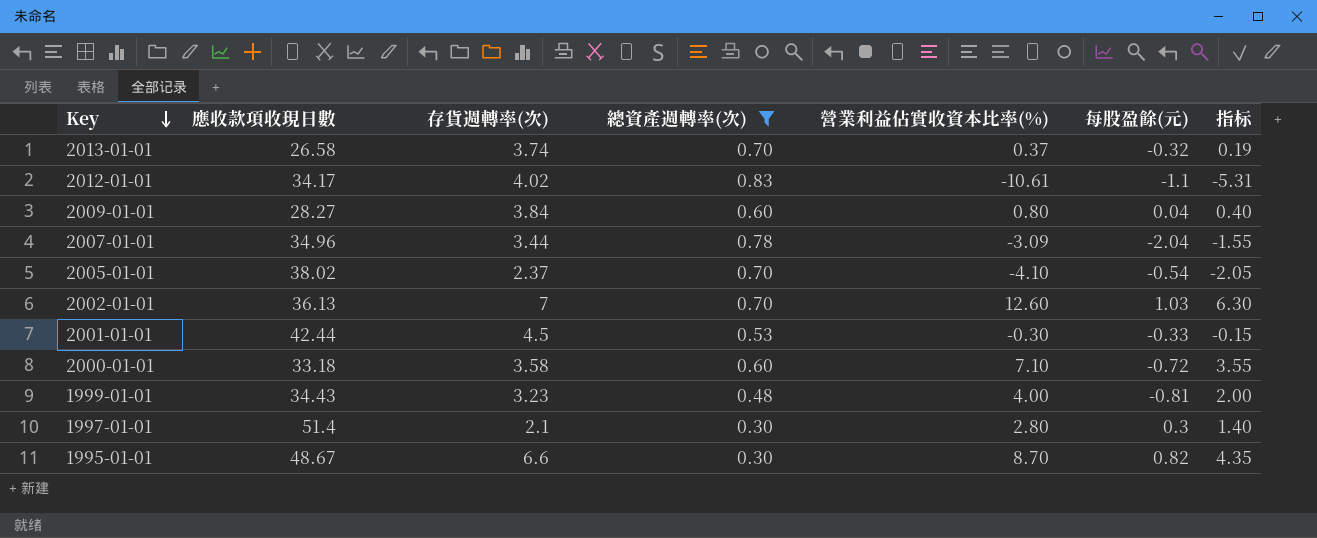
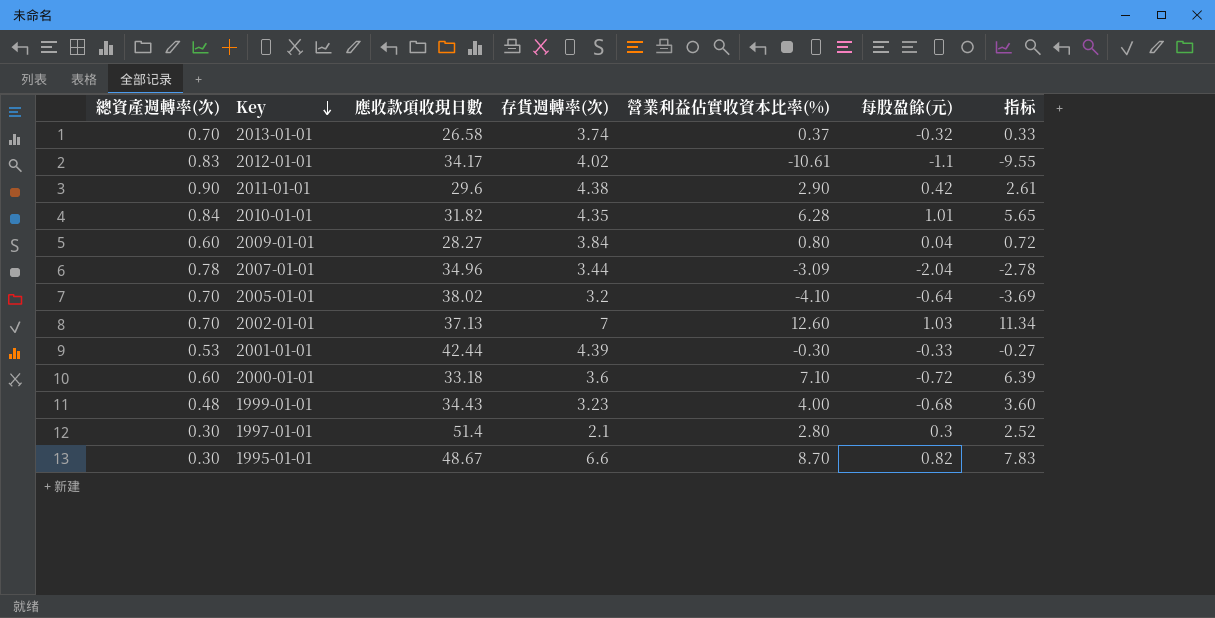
filter: 總資產週轉率(次) <= 0.83 -> none
column 總資產週轉率(次) | position: 4 -> 1
column 指标 | formula: [營業利益佔實收資本比率(%)] * 0.5 -> [營業利益佔實收資本比率(%)] * 0.9
2005-01-01 | 存貨週轉率(次): 2.37 -> 3.2
2005-01-01 | 每股盈餘(元): -0.54 -> -0.64
2002-01-01 | 應收款項收現日數: 36.13 -> 37.13
2001-01-01 | 存貨週轉率(次): 4.5 -> 4.39
2000-01-01 | 存貨週轉率(次): 3.58 -> 3.6
1999-01-01 | 每股盈餘(元): -0.81 -> -0.68

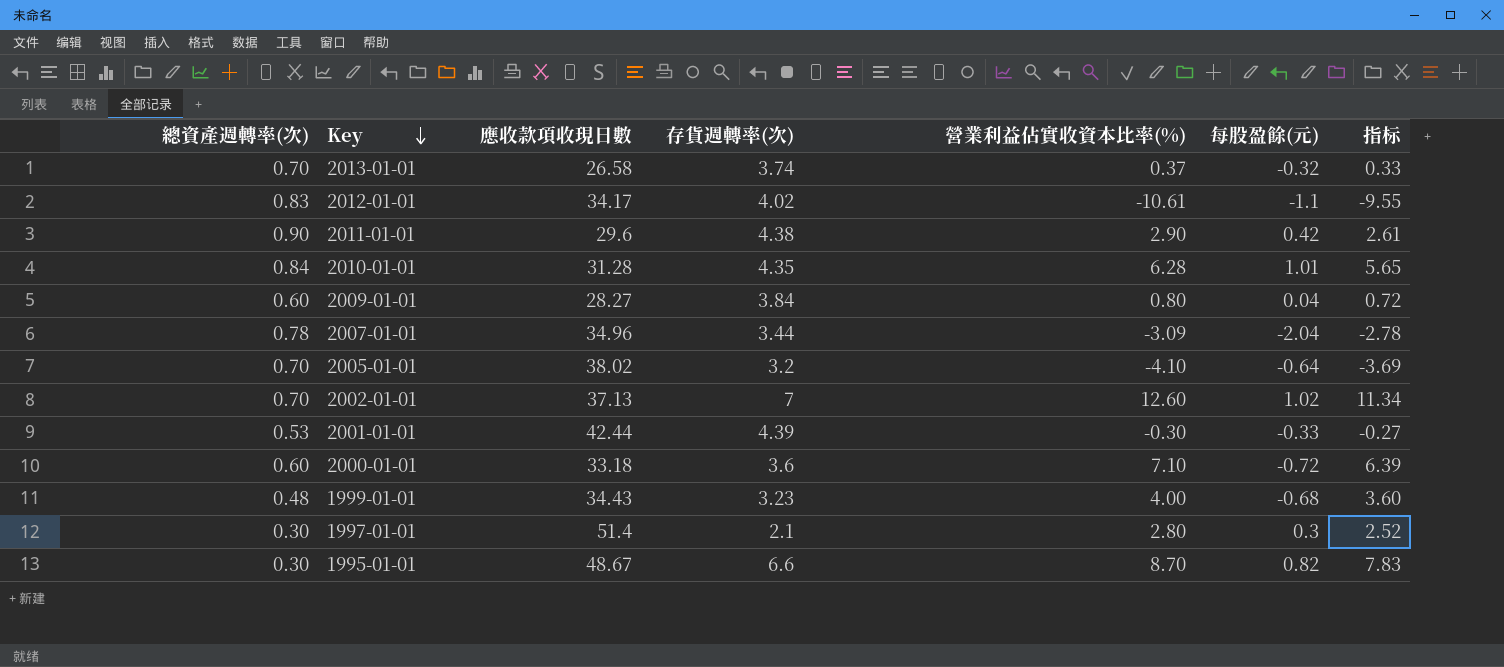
2010-01-01 | 應收款項收現日數: 31.82 -> 31.28
2002-01-01 | 每股盈餘(元): 1.03 -> 1.02

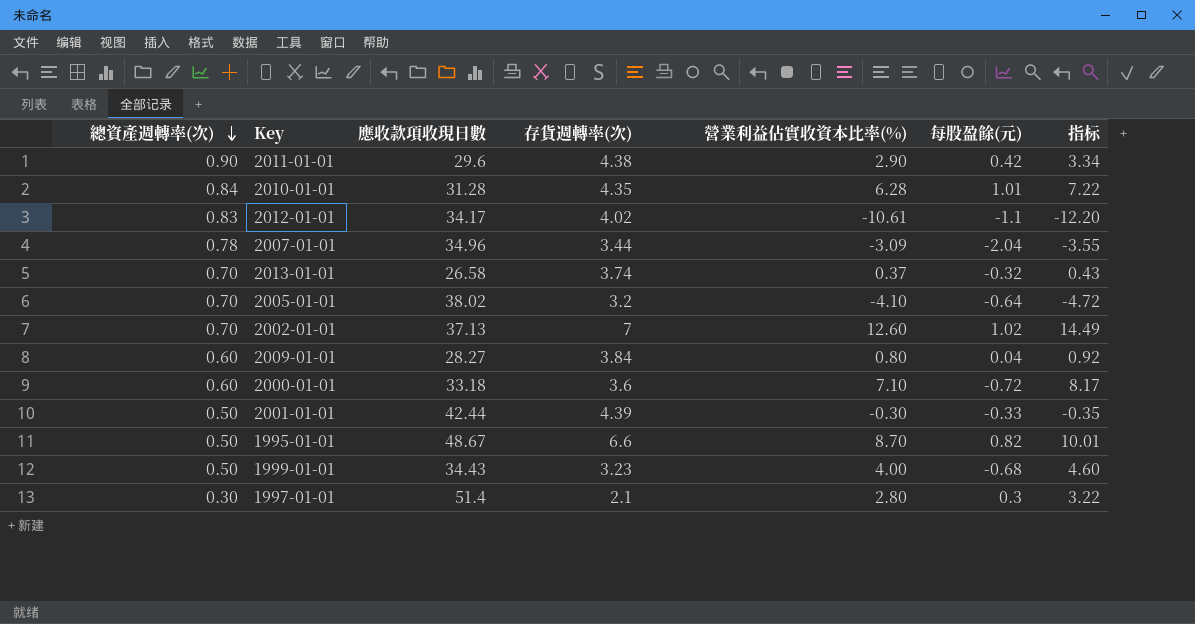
row order: Key descending -> 總資產週轉率(次) descending
column 指标 | formula: [營業利益佔實收資本比率(%)] * 0.9 -> [營業利益佔實收資本比率(%)] * 1.15
2001-01-01 | 總資產週轉率(次): 0.53 -> 0.50
1995-01-01 | 總資產週轉率(次): 0.30 -> 0.50
1999-01-01 | 總資產週轉率(次): 0.48 -> 0.50

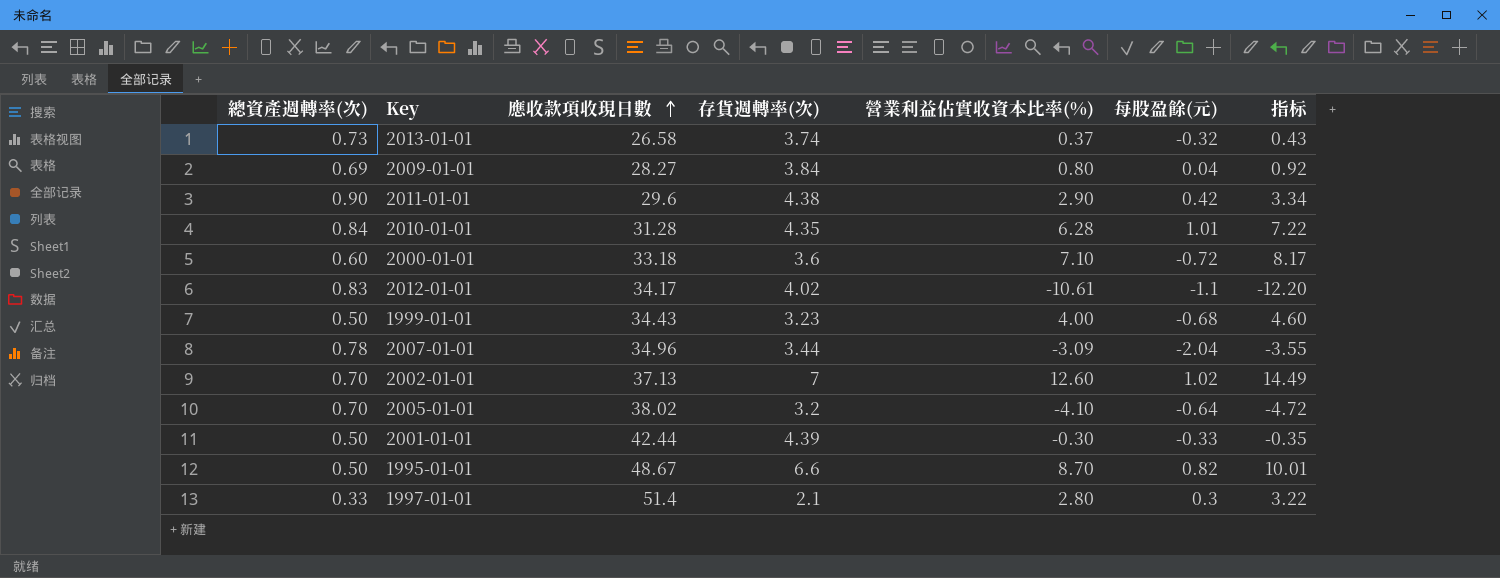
row order: 總資產週轉率(次) descending -> 應收款項收現日數 ascending
2013-01-01 | 總資產週轉率(次): 0.70 -> 0.73
2009-01-01 | 總資產週轉率(次): 0.60 -> 0.69
1997-01-01 | 總資產週轉率(次): 0.30 -> 0.33

